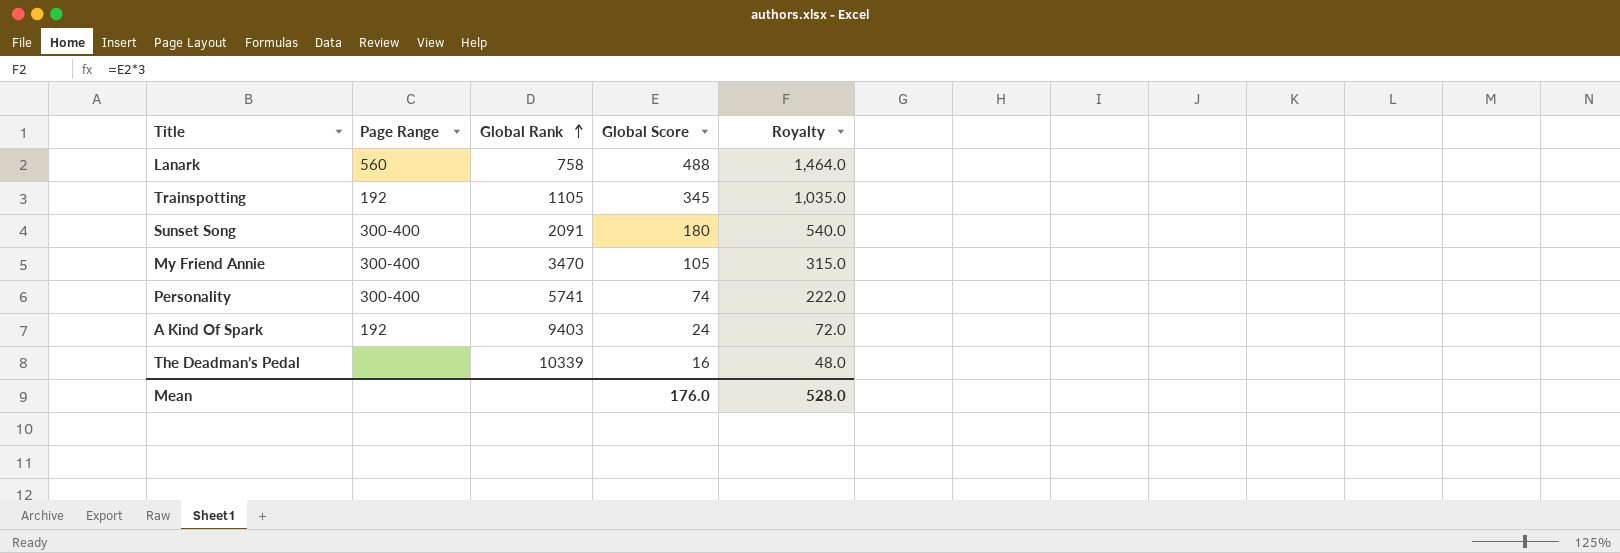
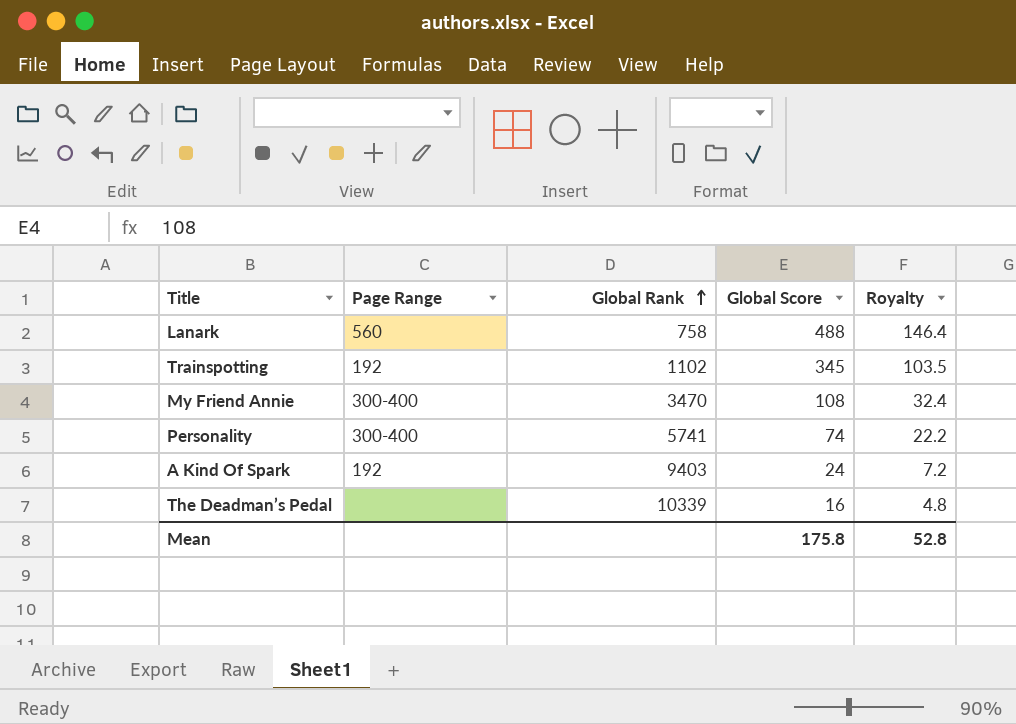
column Royalty | formula: [Global Score] * 3 -> [Global Score] * 0.3
row Sunset Song: 300-400 | 2091 | 180 | 540.0 -> none
Trainspotting | Global Rank: 1105 -> 1102
My Friend Annie | Global Score: 105 -> 108
Mean | Global Score: 176.0 -> 175.8
Mean | Royalty: 528.0 -> 52.8

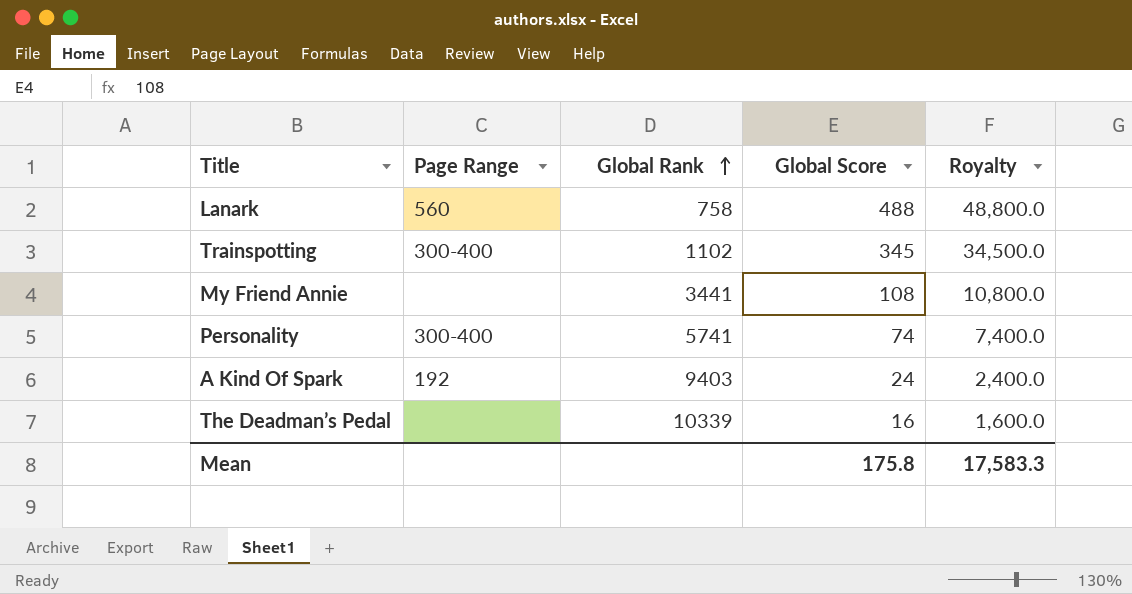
column Royalty | formula: [Global Score] * 0.3 -> [Global Score] * 100
Trainspotting | Page Range: 192 -> 300-400
My Friend Annie | Page Range: 300-400 -> none
My Friend Annie | Global Rank: 3470 -> 3441
Mean | Royalty: 52.8 -> 17,583.3

